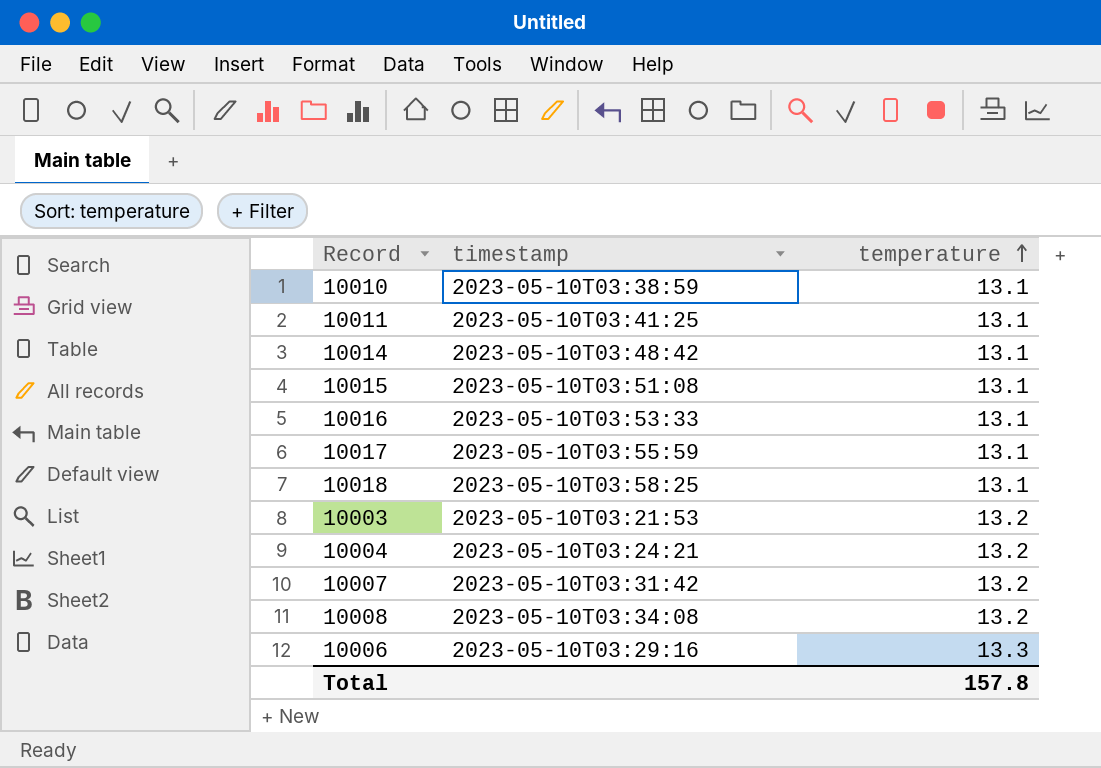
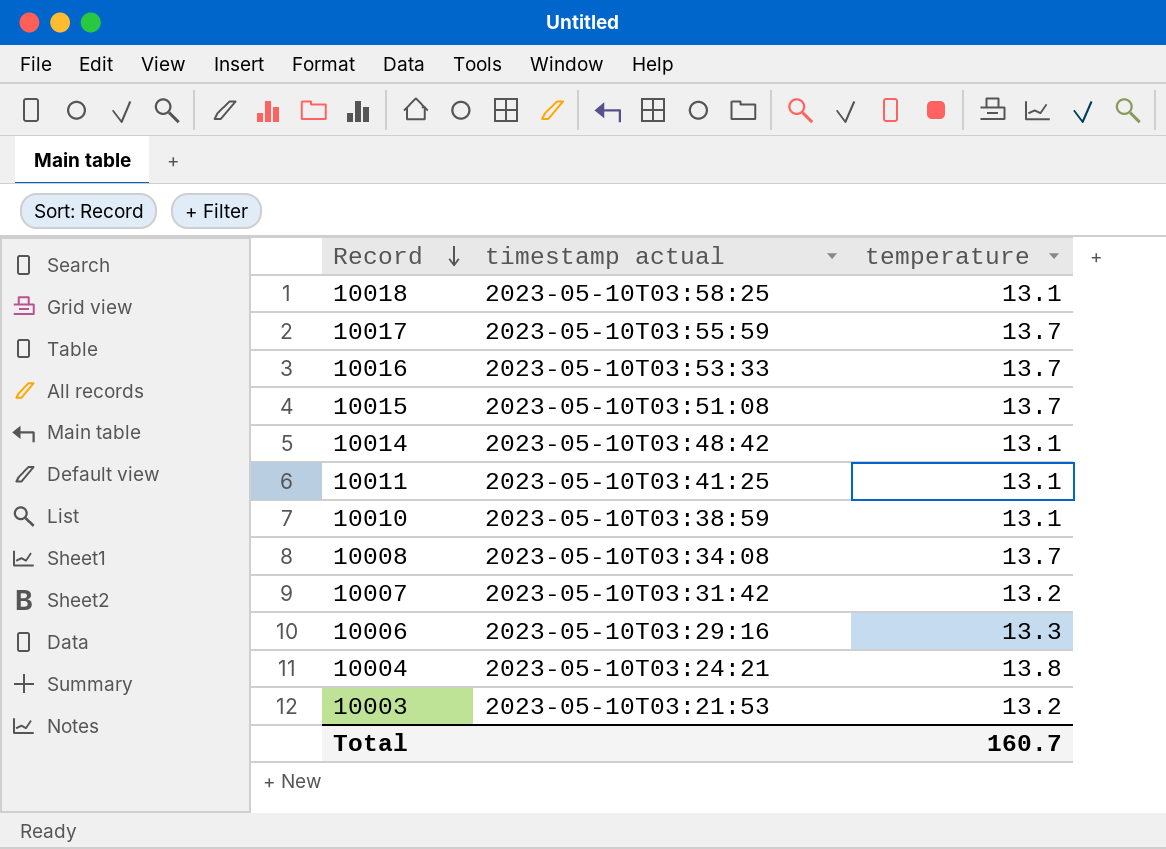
row order: temperature ascending -> Record descending
column name: timestamp -> timestamp actual
10017 | temperature: 13.1 -> 13.7
10016 | temperature: 13.1 -> 13.7
10015 | temperature: 13.1 -> 13.7
10008 | temperature: 13.2 -> 13.7
10004 | temperature: 13.2 -> 13.8
Total | temperature: 157.8 -> 160.7

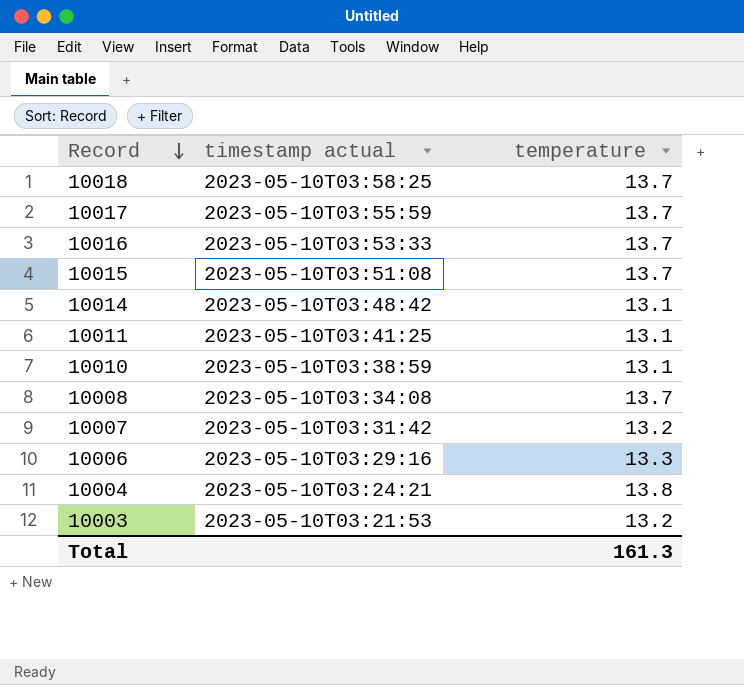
10018 | temperature: 13.1 -> 13.7
Total | temperature: 160.7 -> 161.3

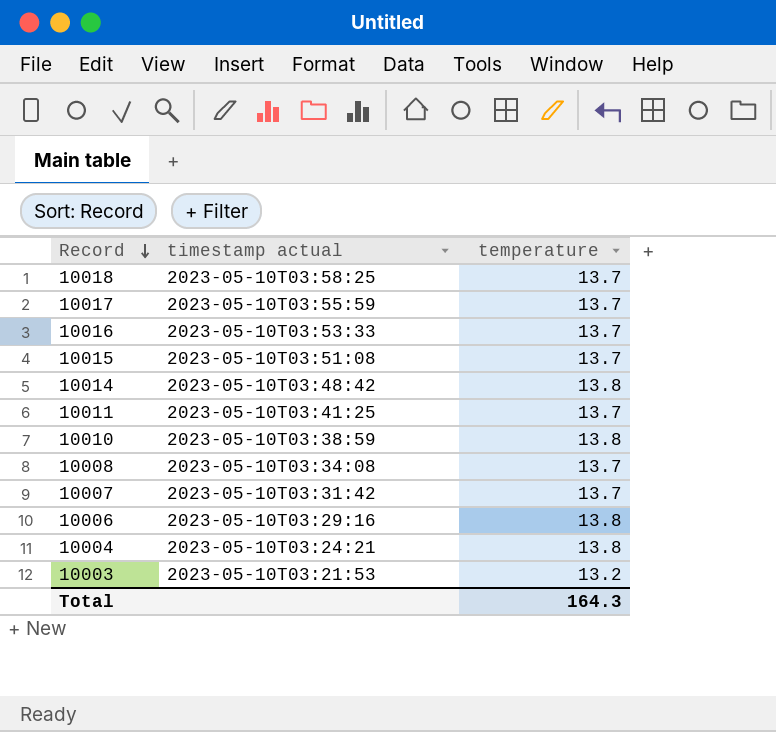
10014 | temperature: 13.1 -> 13.8
10011 | temperature: 13.1 -> 13.7
10010 | temperature: 13.1 -> 13.8
10007 | temperature: 13.2 -> 13.7
10006 | temperature: 13.3 -> 13.8
Total | temperature: 161.3 -> 164.3

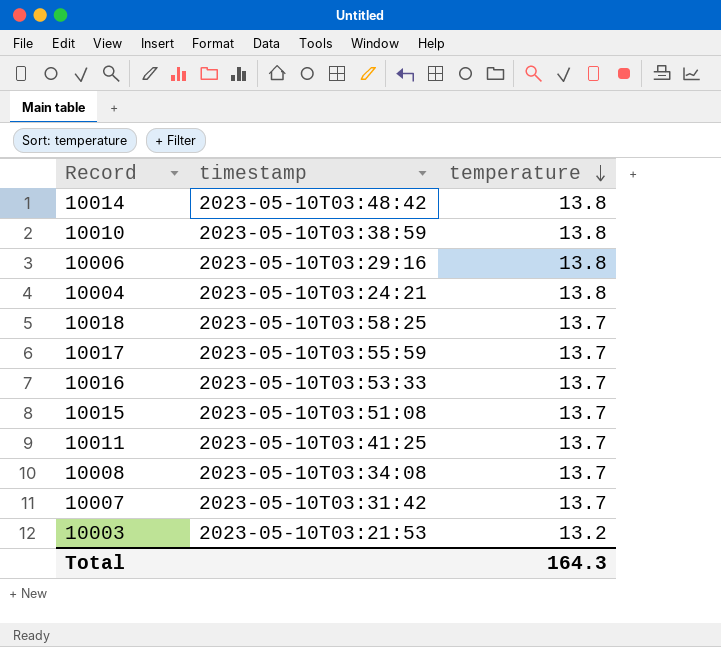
row order: Record descending -> temperature descending
column name: timestamp actual -> timestamp

